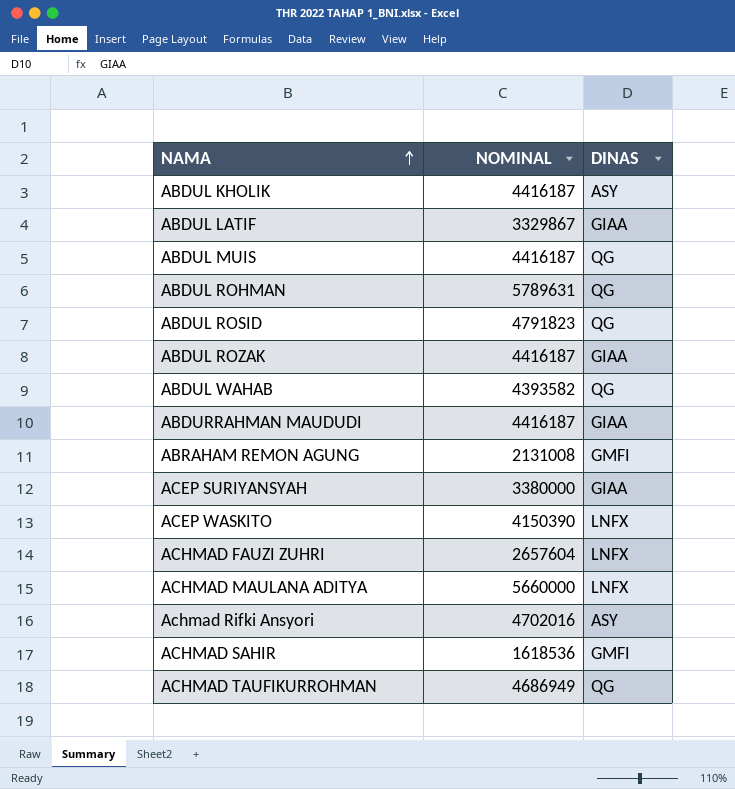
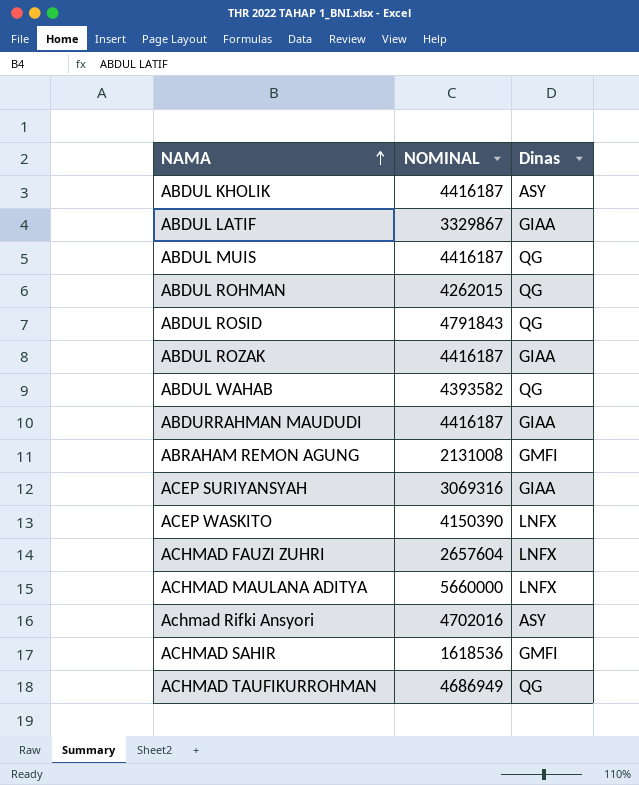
column name: DINAS -> Dinas
ABDUL ROHMAN | NOMINAL: 5789631 -> 4262015
ABDUL ROSID | NOMINAL: 4791823 -> 4791843
ACEP SURIYANSYAH | NOMINAL: 3380000 -> 3069316

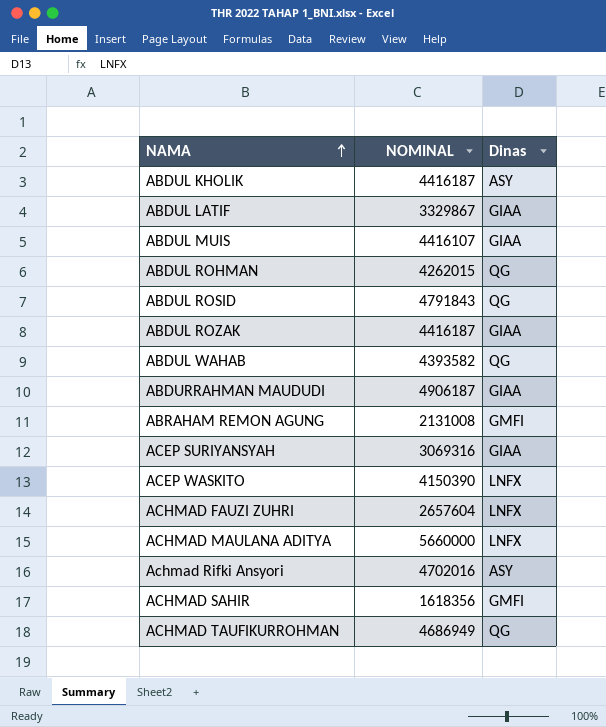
ABDUL MUIS | NOMINAL: 4416187 -> 4416107
ABDUL MUIS | Dinas: QG -> GIAA
ABDURRAHMAN MAUDUDI | NOMINAL: 4416187 -> 4906187
ACHMAD SAHIR | NOMINAL: 1618536 -> 1618356

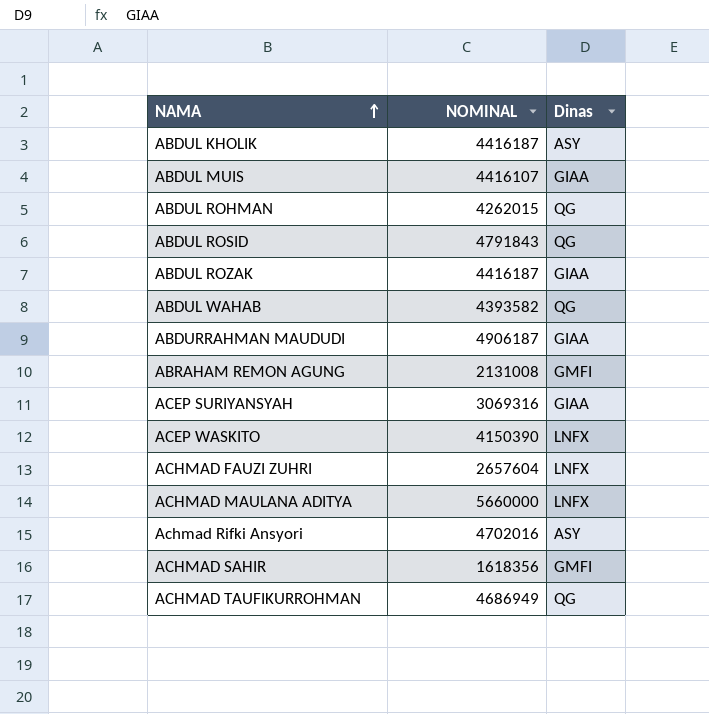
row ABDUL LATIF: 3329867 | GIAA -> none

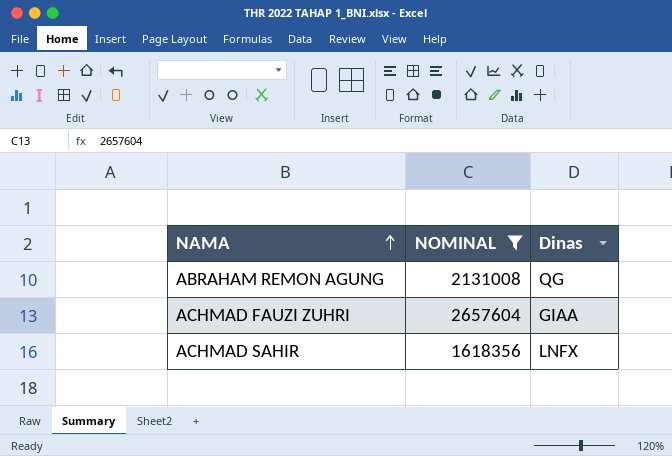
filter: none -> NOMINAL <= 2657604
ABRAHAM REMON AGUNG | Dinas: GMFI -> QG
ACHMAD FAUZI ZUHRI | Dinas: LNFX -> GIAA
ACHMAD SAHIR | Dinas: GMFI -> LNFX

